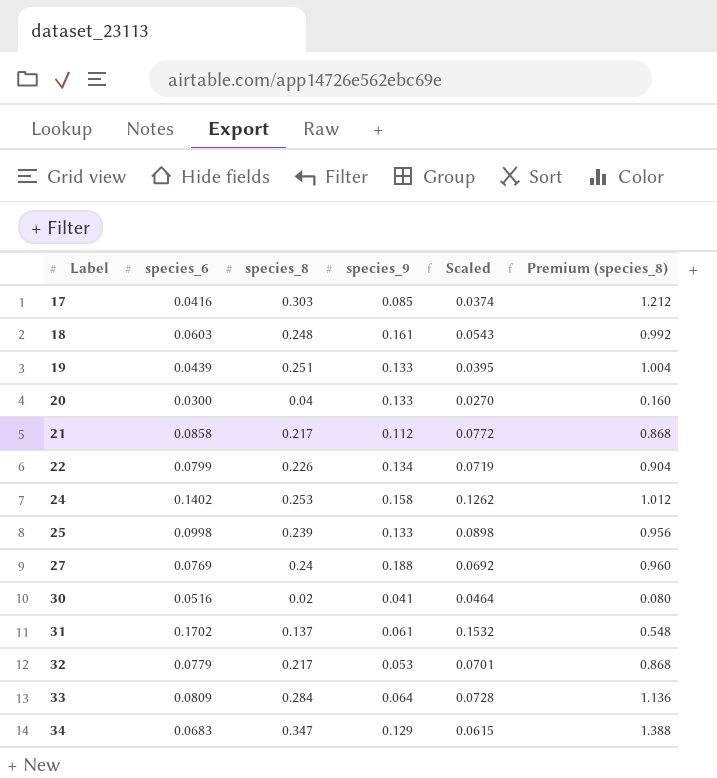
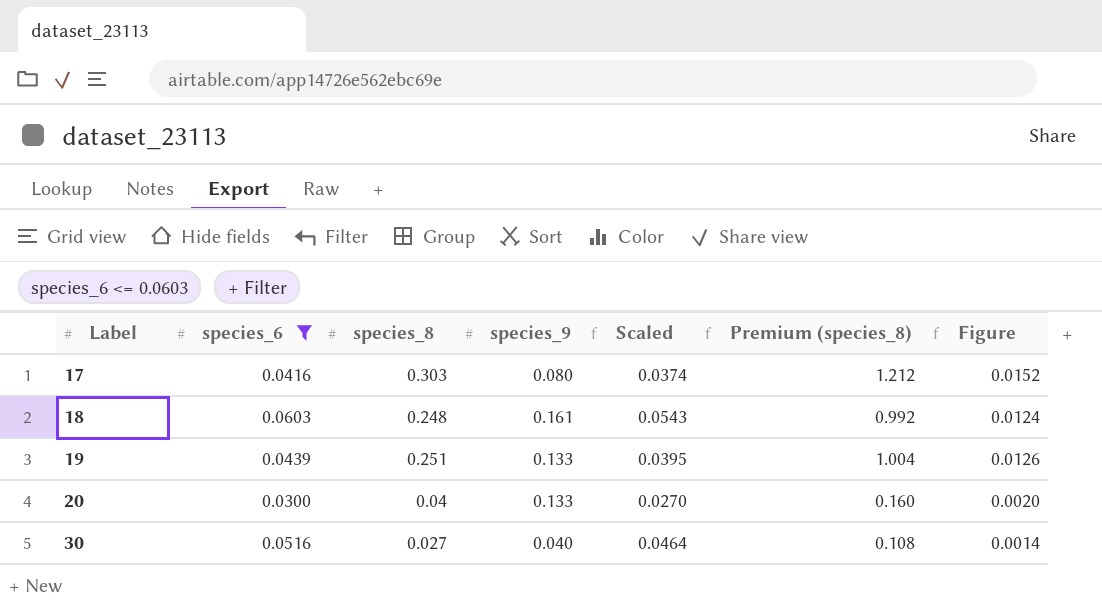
filter: none -> species_6 <= 0.0603
column Figure | formula: none -> [species_8] * 0.05
17 | species_9: 0.085 -> 0.080
30 | species_8: 0.02 -> 0.027
30 | species_9: 0.041 -> 0.040
30 | Premium (species_8): 0.080 -> 0.108

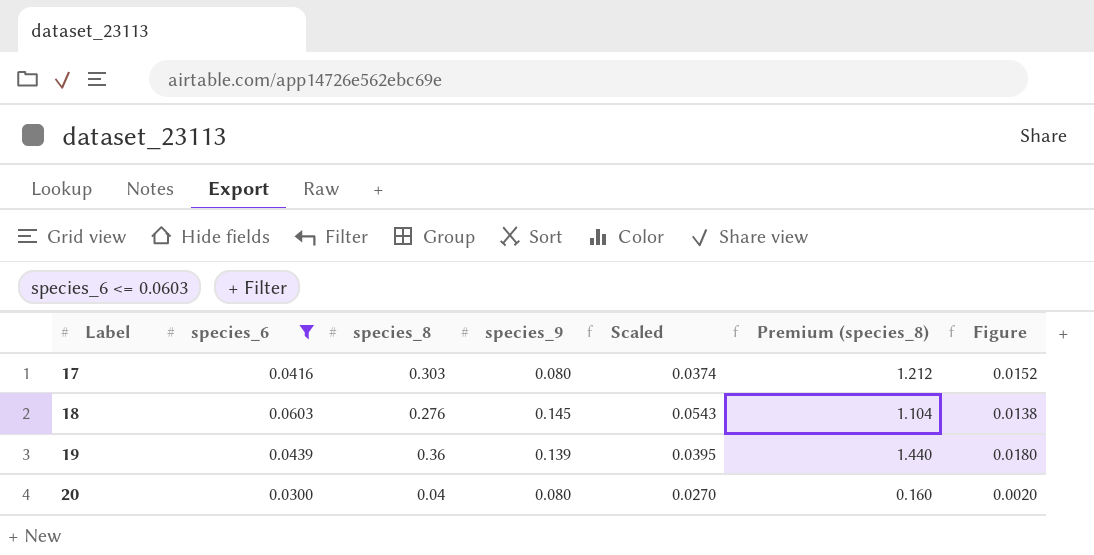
row 30: 0.0516 | 0.027 | 0.040 | 0.0464 | 0.108 | 0.0014 -> none
18 | species_8: 0.248 -> 0.276
18 | species_9: 0.161 -> 0.145
18 | Premium (species_8): 0.992 -> 1.104
18 | Figure: 0.0124 -> 0.0138
19 | species_8: 0.251 -> 0.36
19 | species_9: 0.133 -> 0.139
19 | Premium (species_8): 1.004 -> 1.440
19 | Figure: 0.0126 -> 0.0180
20 | species_9: 0.133 -> 0.080

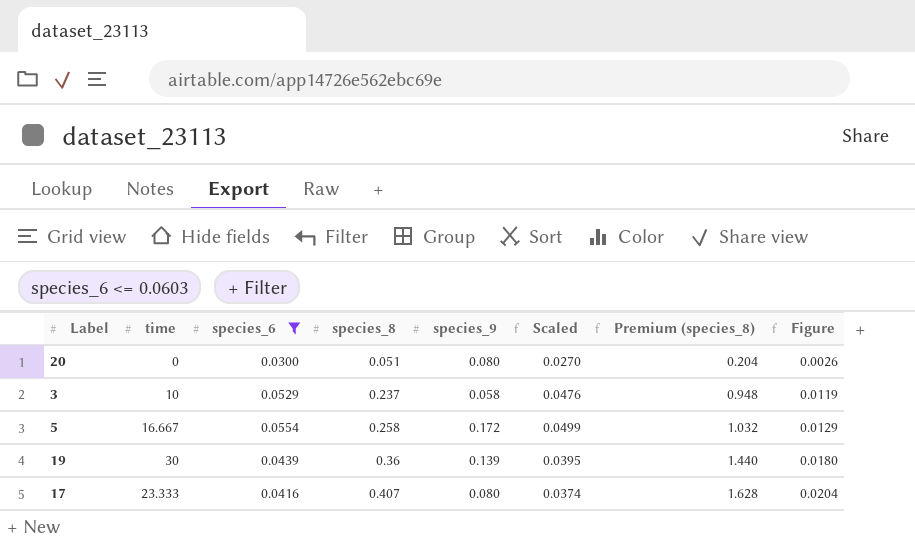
row order: Label ascending -> species_8 ascending
column time | position: none -> 2
row 18: 0.0603 | 0.276 | 0.145 | 0.0543 | 1.104 | 0.0138 -> none
20 | species_8: 0.04 -> 0.051
20 | Premium (species_8): 0.160 -> 0.204
20 | Figure: 0.0020 -> 0.0026
row 3: none -> 10 | 0.0529 | 0.237 | 0.058 | 0.0476 | 0.948 | 0.0119
row 5: none -> 16.667 | 0.0554 | 0.258 | 0.172 | 0.0499 | 1.032 | 0.0129
17 | species_8: 0.303 -> 0.407
17 | Premium (species_8): 1.212 -> 1.628
17 | Figure: 0.0152 -> 0.0204

